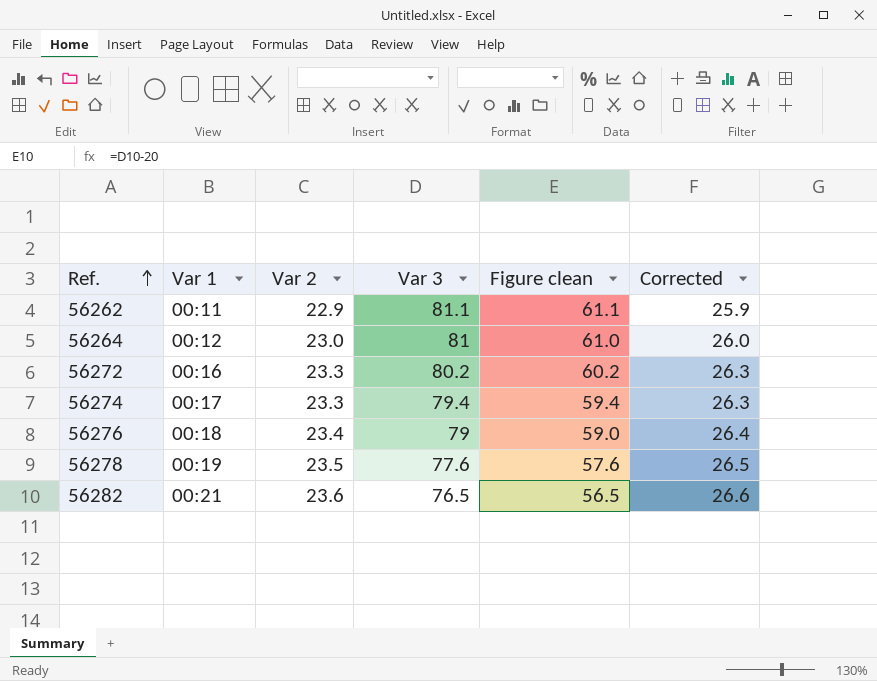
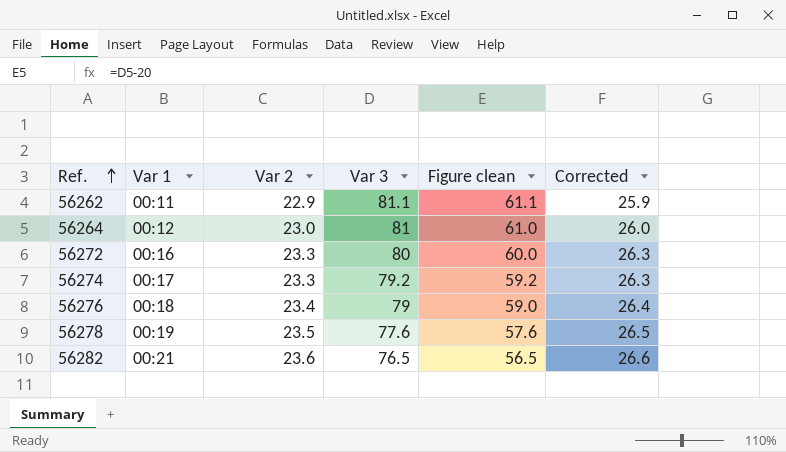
56272 | Var 3: 80.2 -> 80
56272 | Figure clean: 60.2 -> 60.0
56274 | Var 3: 79.4 -> 79.2
56274 | Figure clean: 59.4 -> 59.2

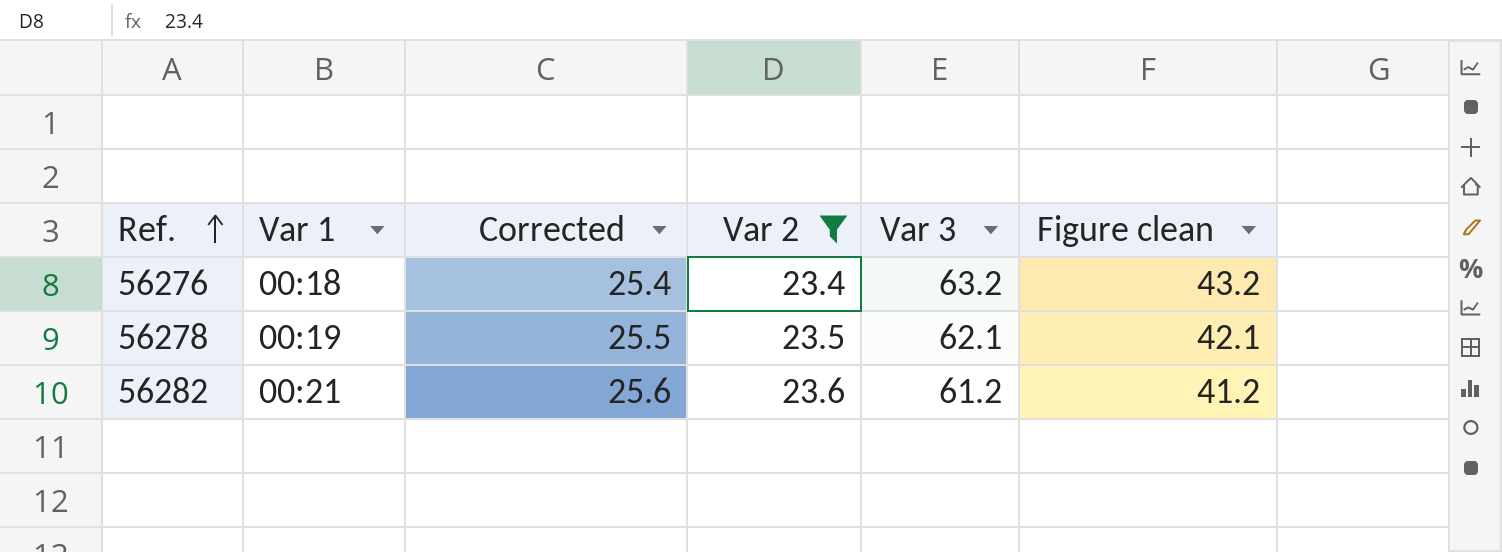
filter: none -> Var 2 >= 23.4
column Corrected | formula: [Var 2] + 3 -> [Var 2] + 2
column Corrected | position: 6 -> 3
56276 | Var 3: 79 -> 63.2
56276 | Figure clean: 59.0 -> 43.2
56278 | Var 3: 77.6 -> 62.1
56278 | Figure clean: 57.6 -> 42.1
56282 | Var 3: 76.5 -> 61.2
56282 | Figure clean: 56.5 -> 41.2

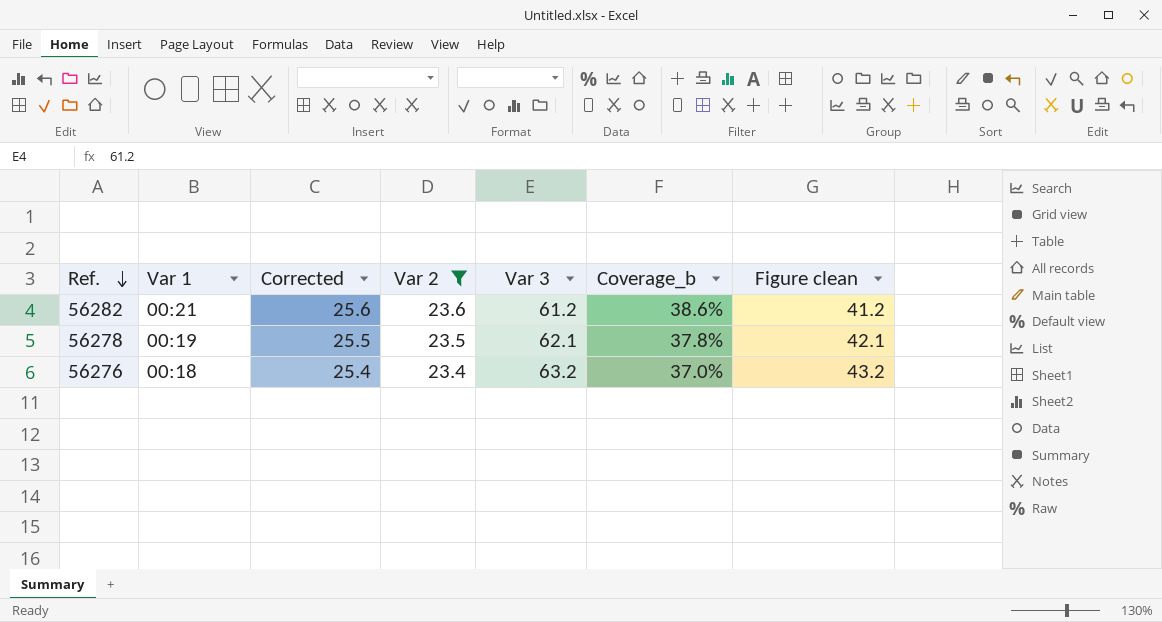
row order: Ref. ascending -> Ref. descending
column Coverage_b | formula: none -> [Var 2] / [Var 3]

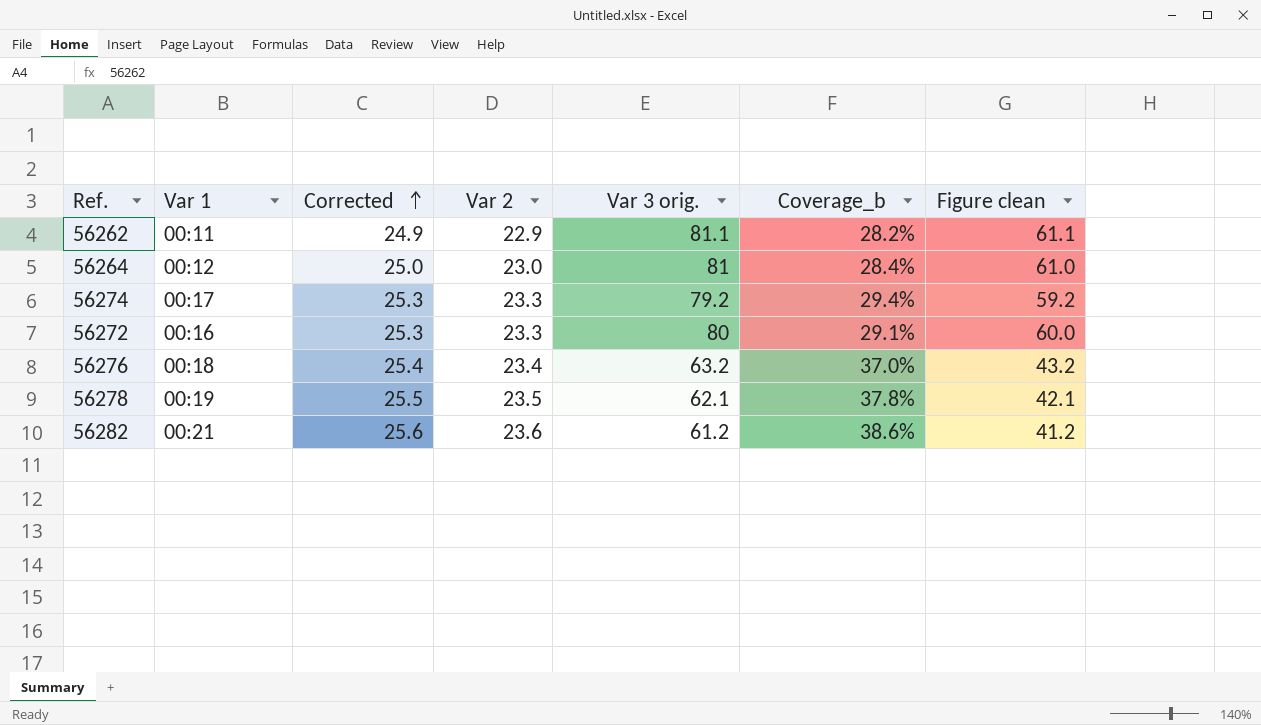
filter: Var 2 >= 23.4 -> none
row order: Ref. descending -> Corrected ascending
column name: Var 3 -> Var 3 orig.

